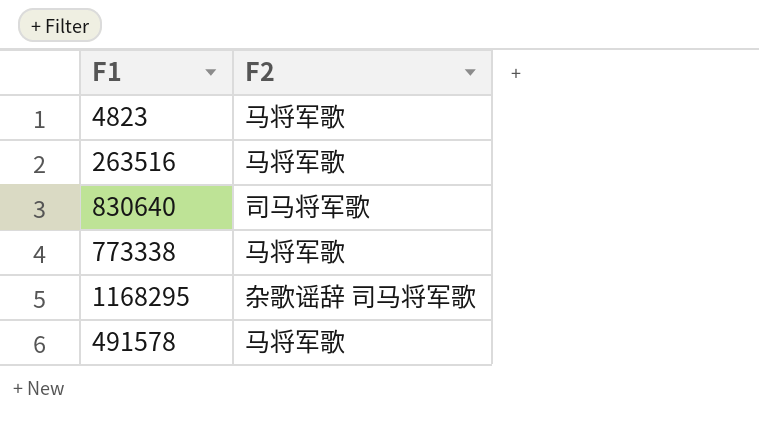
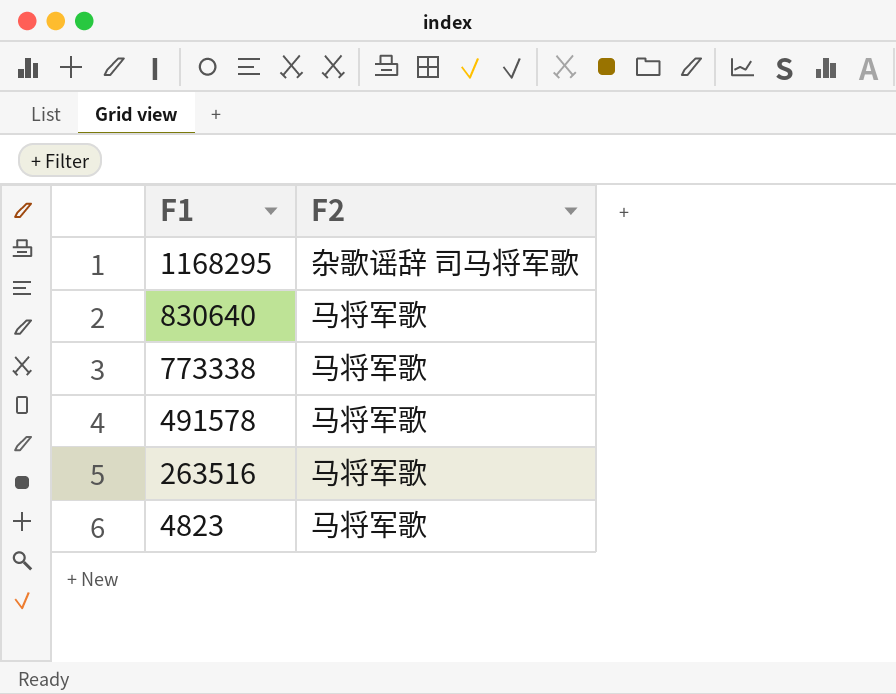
row order: none -> F1 descending
830640 | F2: 司马将军歌 -> 马将军歌

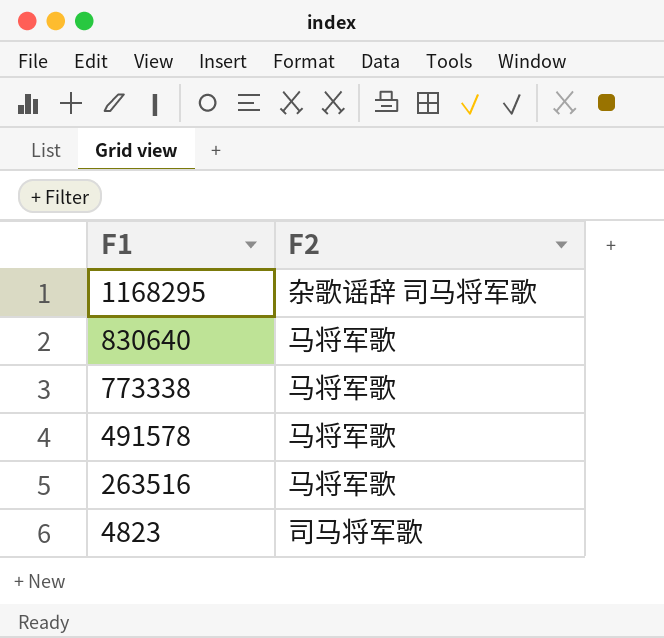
4823 | F2: 马将军歌 -> 司马将军歌

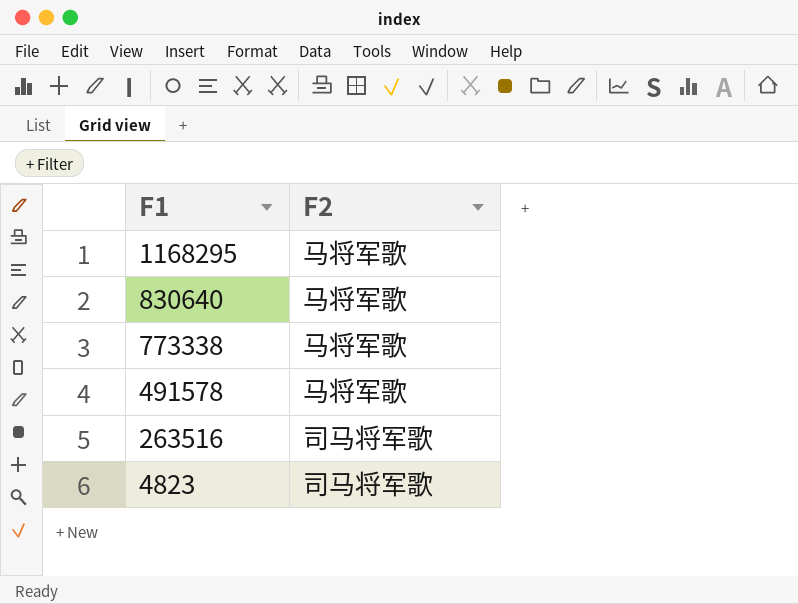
1168295 | F2: 杂歌谣辞 司马将军歌 -> 马将军歌
263516 | F2: 马将军歌 -> 司马将军歌

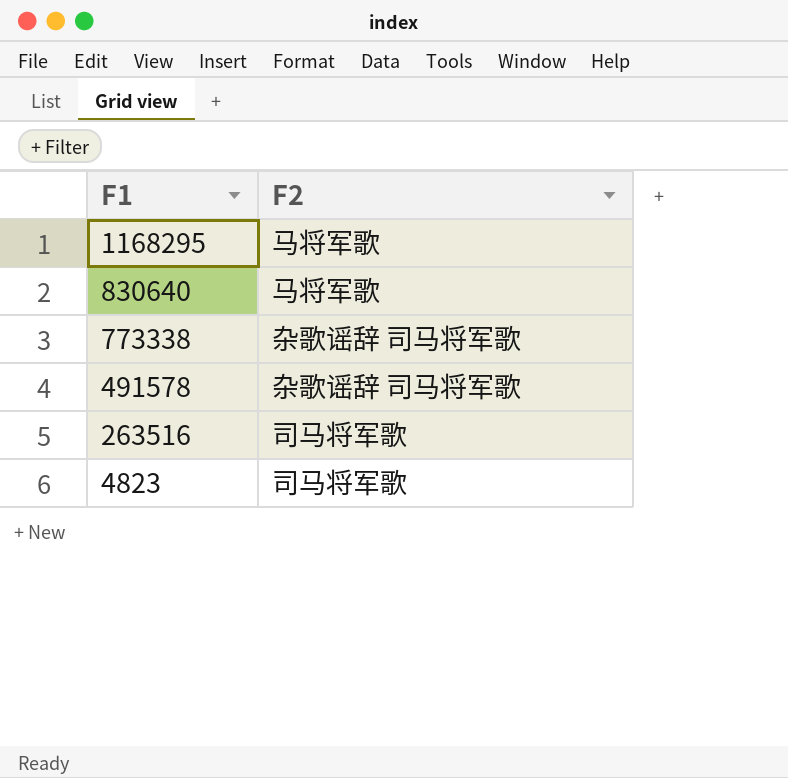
773338 | F2: 马将军歌 -> 杂歌谣辞 司马将军歌
491578 | F2: 马将军歌 -> 杂歌谣辞 司马将军歌

